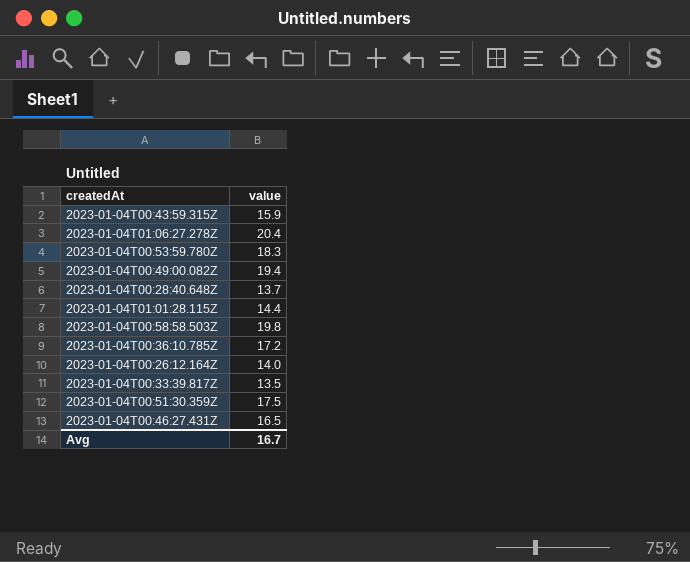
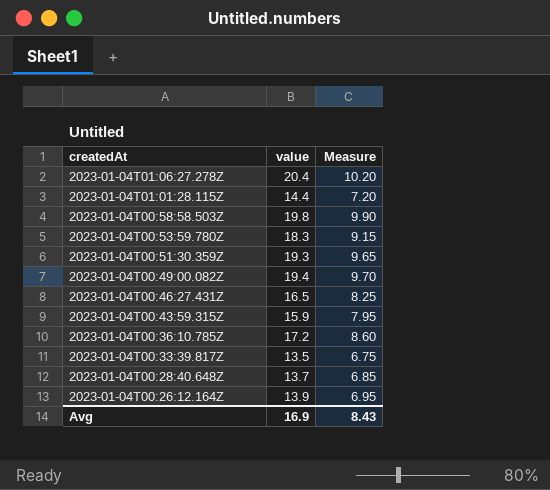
row order: none -> createdAt descending
column Measure | formula: none -> [value] * 0.5
2023-01-04T00:51:30.359Z | value: 17.5 -> 19.3
2023-01-04T00:26:12.164Z | value: 14.0 -> 13.9
Avg | value: 16.7 -> 16.9

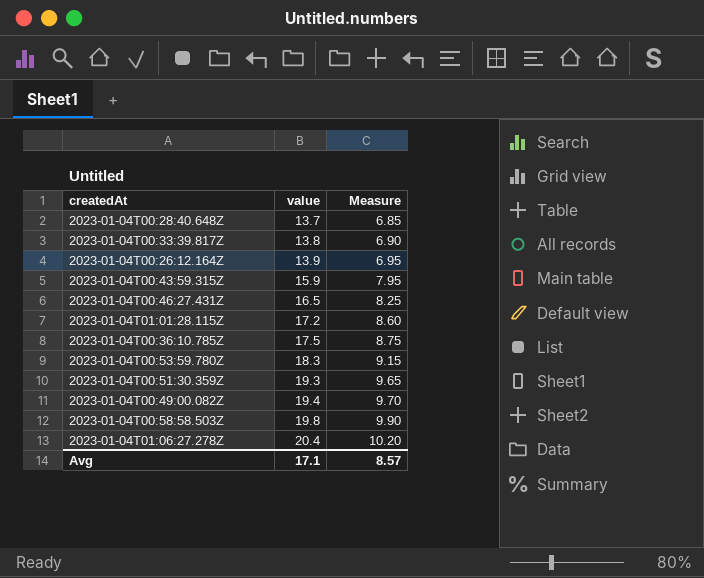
row order: createdAt descending -> value ascending
2023-01-04T00:33:39.817Z | value: 13.5 -> 13.8
2023-01-04T00:33:39.817Z | Measure: 6.75 -> 6.90
2023-01-04T01:01:28.115Z | value: 14.4 -> 17.2
2023-01-04T01:01:28.115Z | Measure: 7.20 -> 8.60
2023-01-04T00:36:10.785Z | value: 17.2 -> 17.5
2023-01-04T00:36:10.785Z | Measure: 8.60 -> 8.75
Avg | value: 16.9 -> 17.1
Avg | Measure: 8.43 -> 8.57

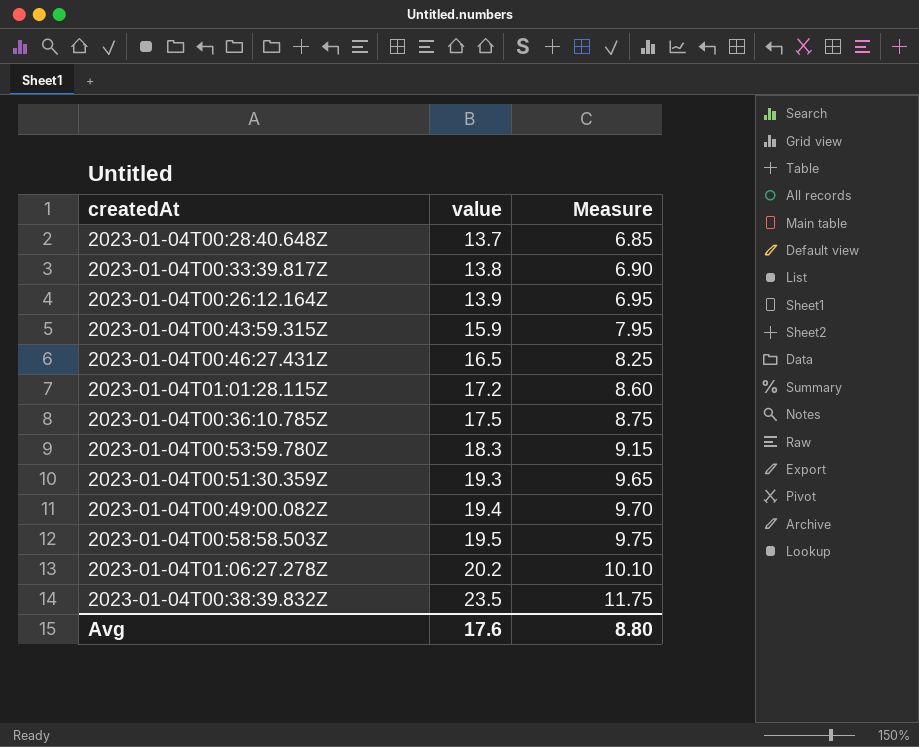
2023-01-04T00:58:58.503Z | value: 19.8 -> 19.5
2023-01-04T00:58:58.503Z | Measure: 9.90 -> 9.75
2023-01-04T01:06:27.278Z | value: 20.4 -> 20.2
2023-01-04T01:06:27.278Z | Measure: 10.20 -> 10.10
row 2023-01-04T00:38:39.832Z: none -> 23.5 | 11.75
Avg | value: 17.1 -> 17.6
Avg | Measure: 8.57 -> 8.80

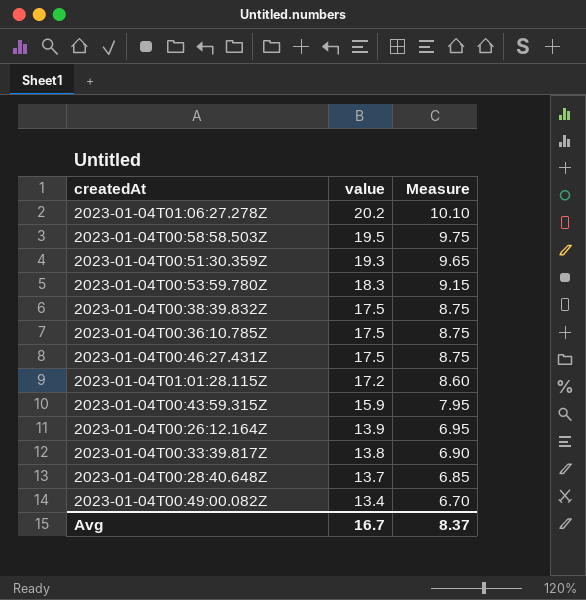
row order: value ascending -> value descending
2023-01-04T00:38:39.832Z | value: 23.5 -> 17.5
2023-01-04T00:38:39.832Z | Measure: 11.75 -> 8.75
2023-01-04T00:46:27.431Z | value: 16.5 -> 17.5
2023-01-04T00:46:27.431Z | Measure: 8.25 -> 8.75
2023-01-04T00:49:00.082Z | value: 19.4 -> 13.4
2023-01-04T00:49:00.082Z | Measure: 9.70 -> 6.70
Avg | value: 17.6 -> 16.7
Avg | Measure: 8.80 -> 8.37

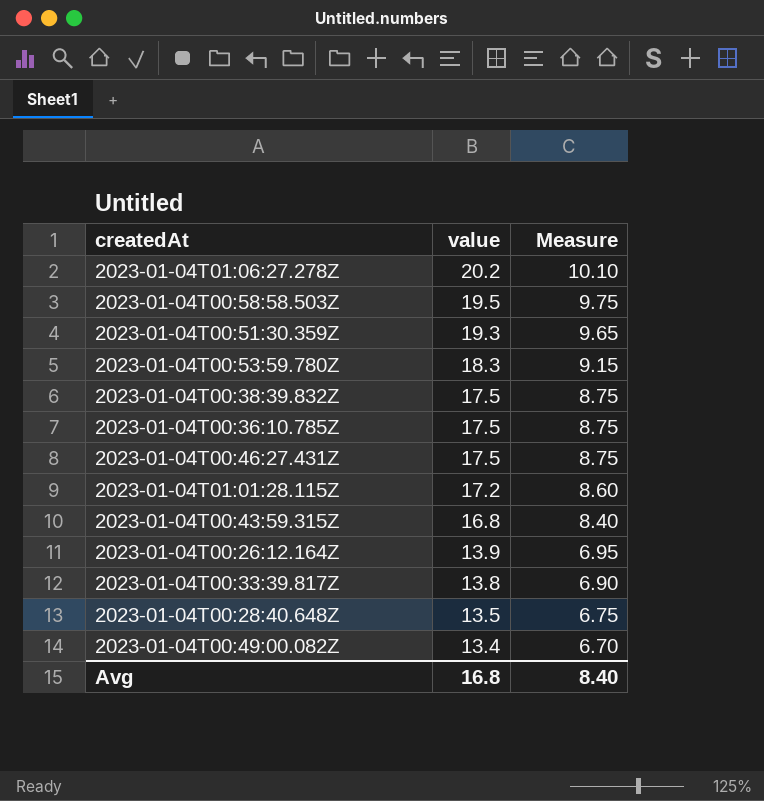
2023-01-04T00:43:59.315Z | value: 15.9 -> 16.8
2023-01-04T00:43:59.315Z | Measure: 7.95 -> 8.40
2023-01-04T00:28:40.648Z | value: 13.7 -> 13.5
2023-01-04T00:28:40.648Z | Measure: 6.85 -> 6.75
Avg | value: 16.7 -> 16.8
Avg | Measure: 8.37 -> 8.40

